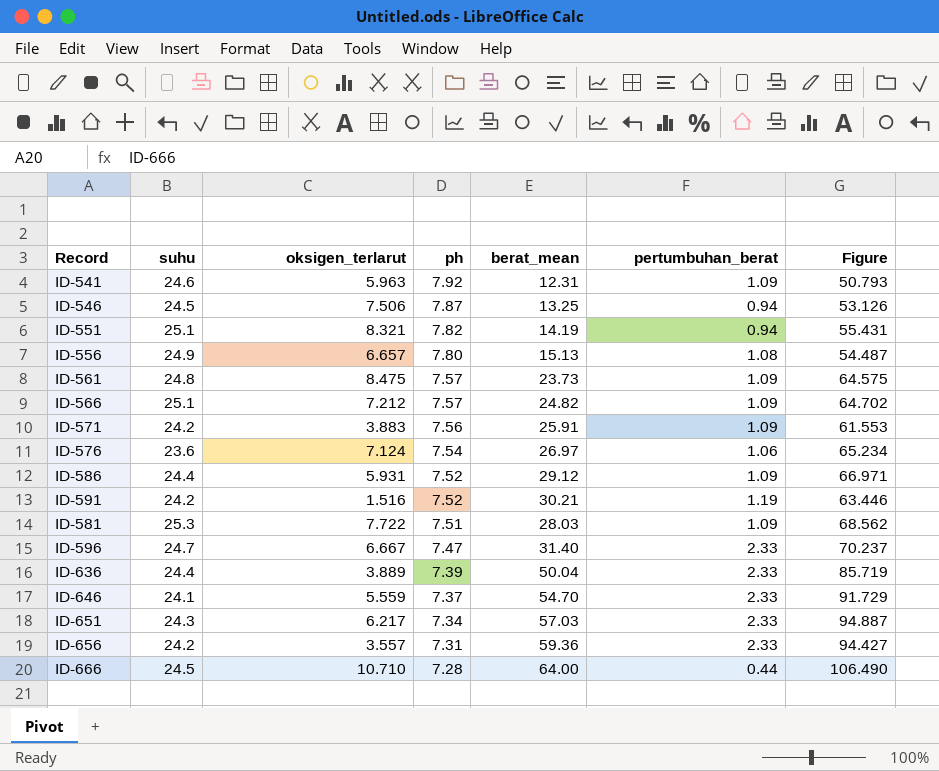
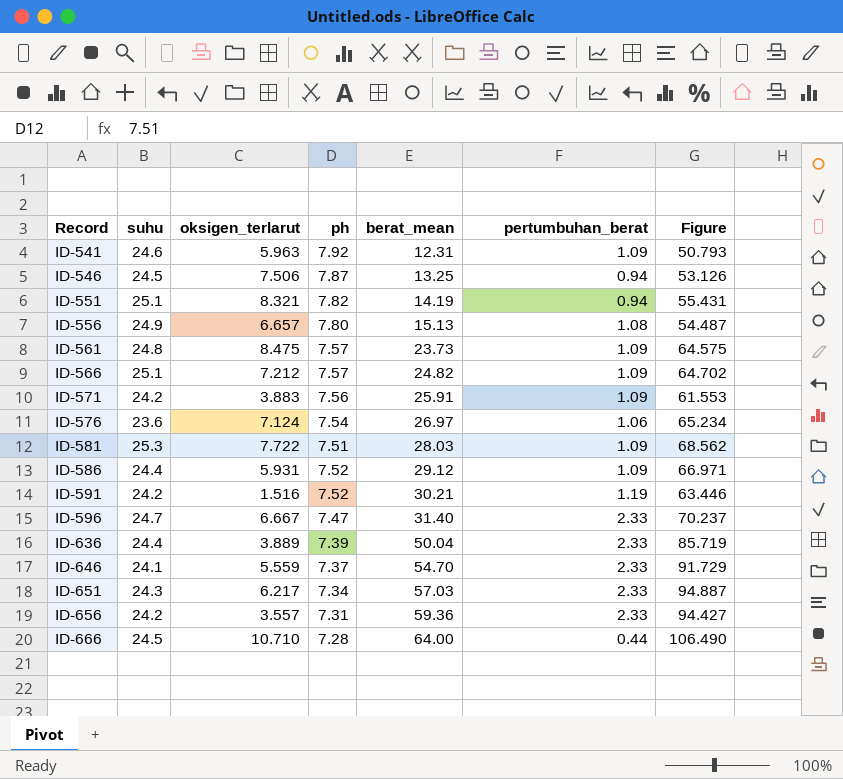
row order: ph descending -> Record ascending

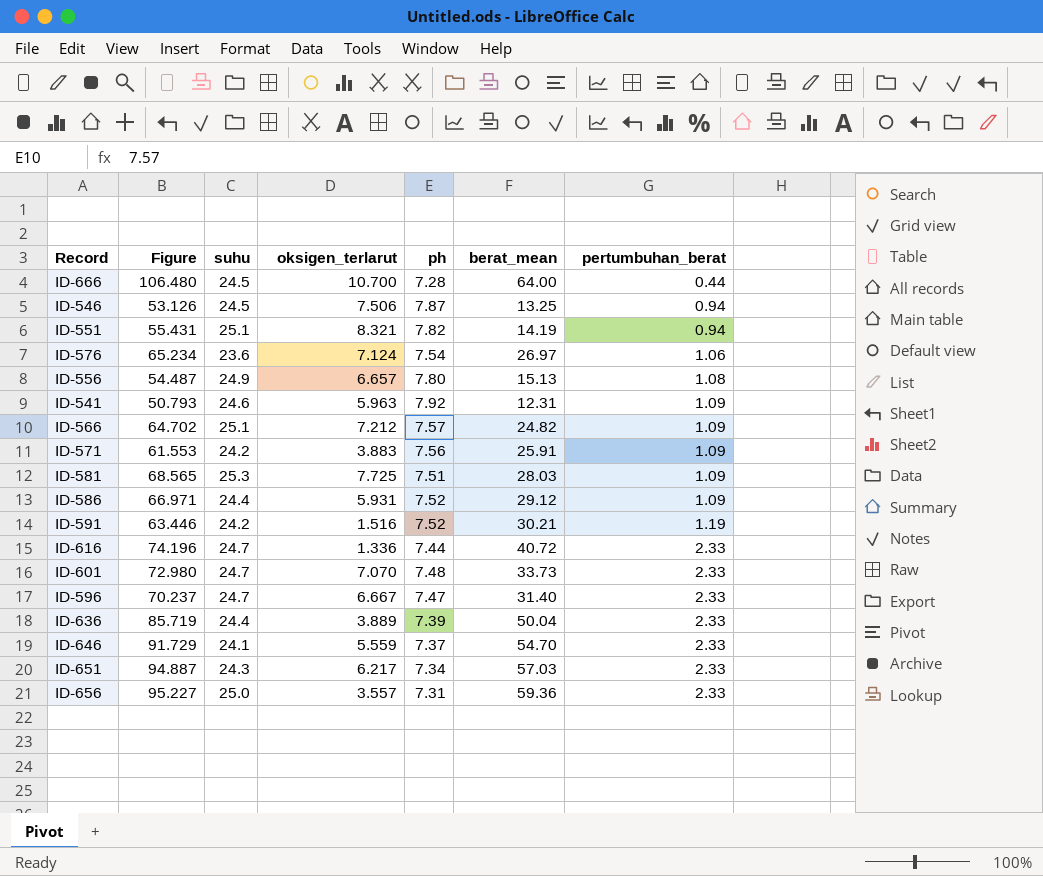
row order: Record ascending -> pertumbuhan_berat ascending
column Figure | position: 7 -> 2
row ID-561: 24.8 | 8.475 | 7.57 | 23.73 | 1.09 | 64.575 -> none
ID-666 | Figure: 106.490 -> 106.480
ID-666 | oksigen_terlarut: 10.710 -> 10.700
ID-581 | Figure: 68.562 -> 68.565
ID-581 | oksigen_terlarut: 7.722 -> 7.725
row ID-616: none -> 74.196 | 24.7 | 1.336 | 7.44 | 40.72 | 2.33
row ID-601: none -> 72.980 | 24.7 | 7.070 | 7.48 | 33.73 | 2.33
ID-656 | Figure: 94.427 -> 95.227
ID-656 | suhu: 24.2 -> 25.0

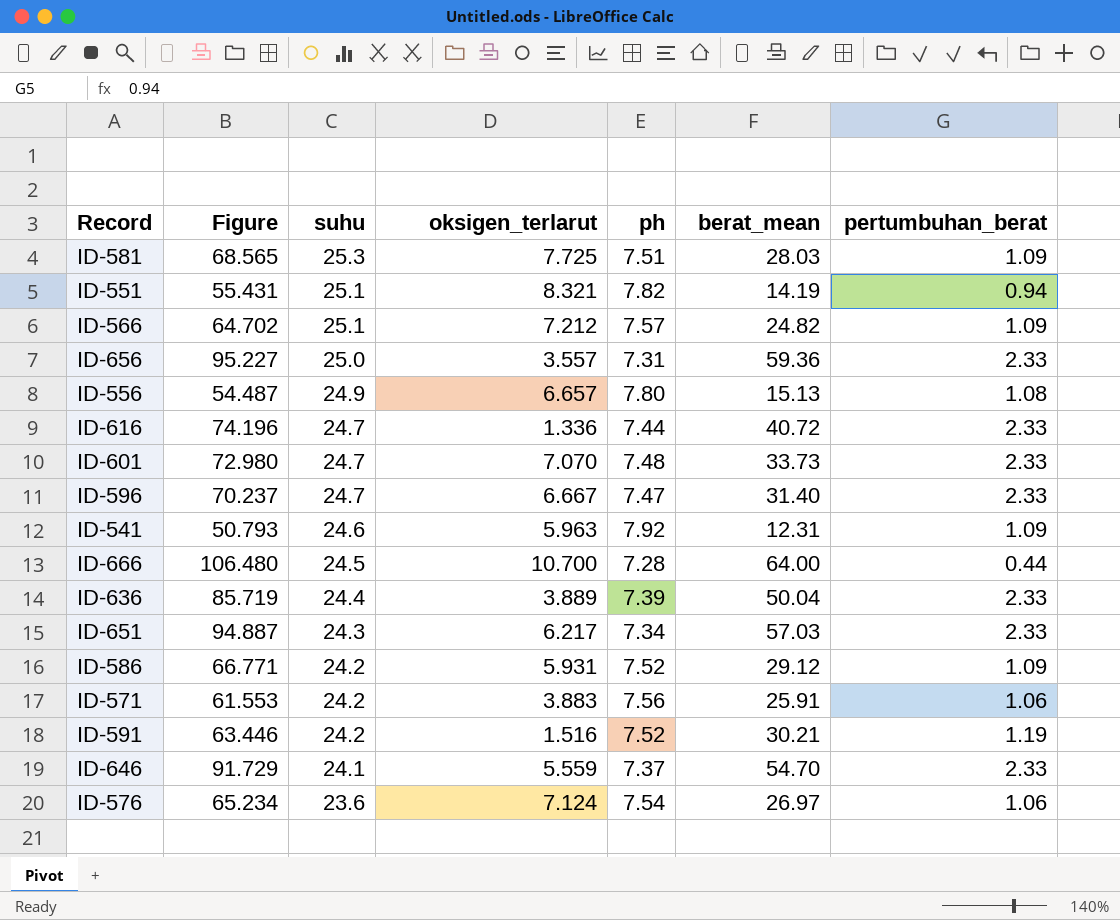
row order: pertumbuhan_berat ascending -> suhu descending
row ID-546: 53.126 | 24.5 | 7.506 | 7.87 | 13.25 | 0.94 -> none
ID-586 | Figure: 66.971 -> 66.771
ID-586 | suhu: 24.4 -> 24.2
ID-571 | pertumbuhan_berat: 1.09 -> 1.06

